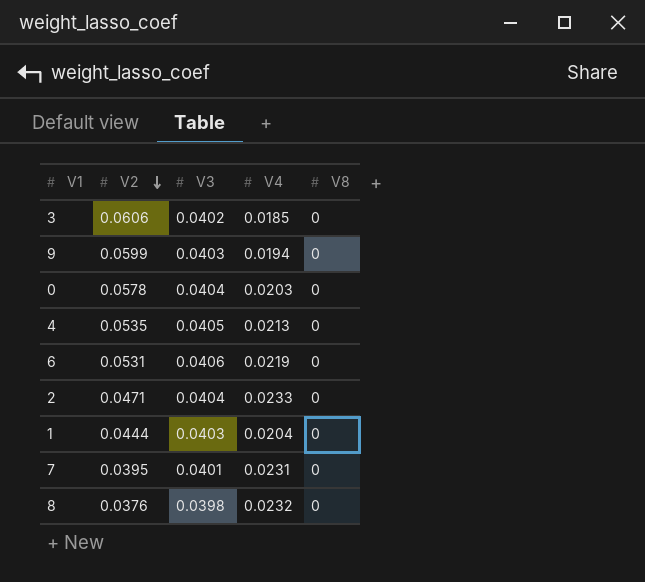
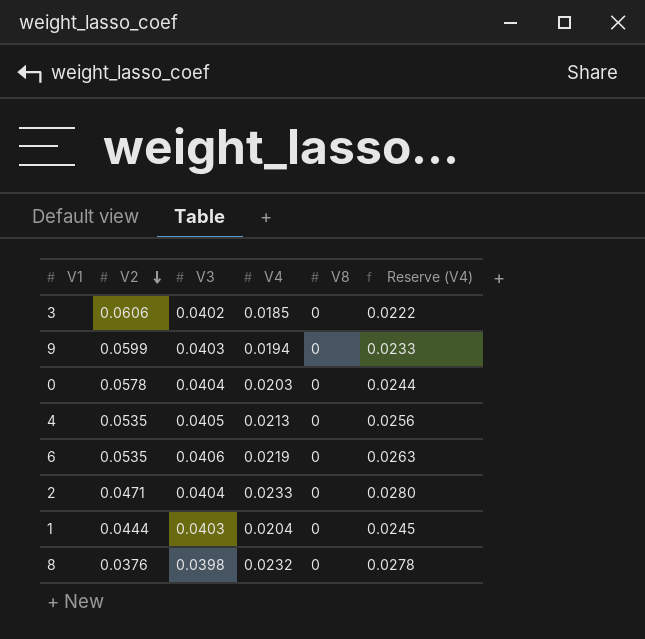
column Reserve (V4) | formula: none -> [V4] * 1.2
row 7: 0.0395 | 0.0401 | 0.0231 | 0 -> none
6 | V2: 0.0531 -> 0.0535

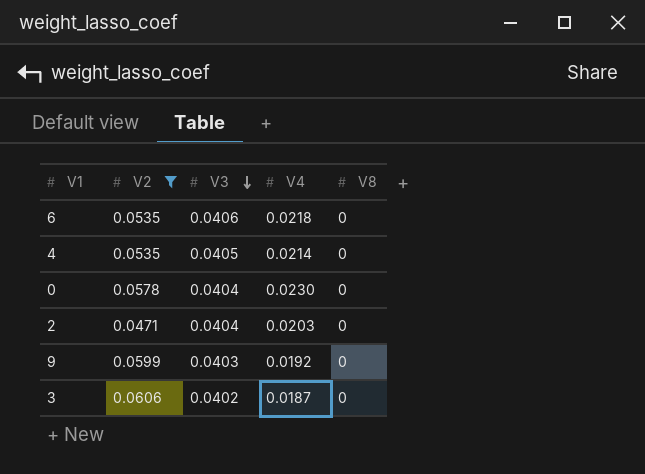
filter: none -> V2 >= 0.0471
row order: V2 descending -> V3 descending
column Reserve (V4) | formula: [V4] * 1.2 -> none
6 | V4: 0.0219 -> 0.0218
4 | V4: 0.0213 -> 0.0214
0 | V4: 0.0203 -> 0.0230
2 | V4: 0.0233 -> 0.0203
9 | V4: 0.0194 -> 0.0192
3 | V4: 0.0185 -> 0.0187

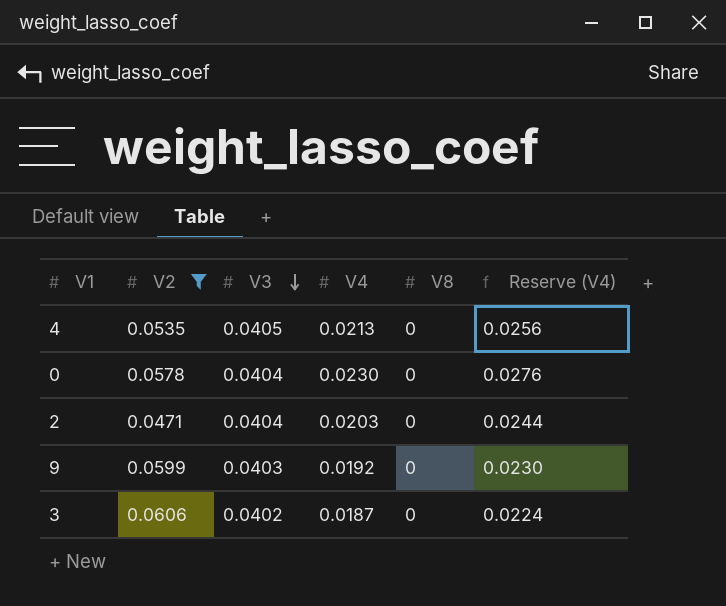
column Reserve (V4) | formula: none -> [V4] * 1.2
row 6: 0.0535 | 0.0406 | 0.0218 | 0 -> none
4 | V4: 0.0214 -> 0.0213

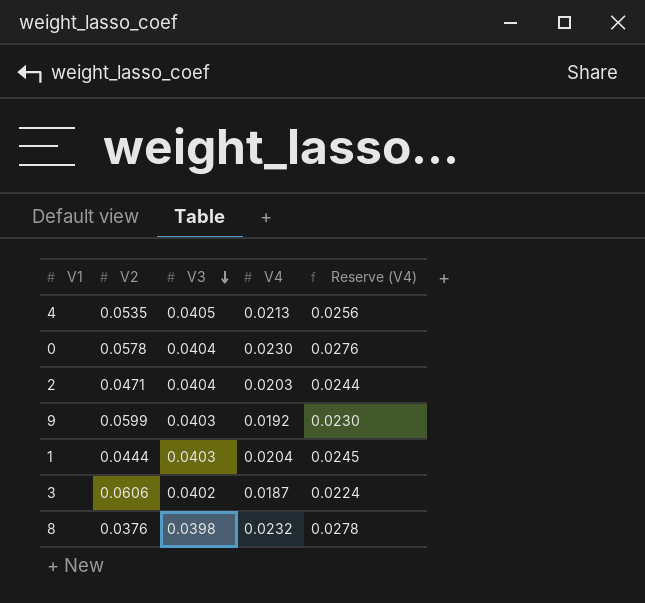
filter: V2 >= 0.0471 -> none
column V8 | position: 5 -> none

